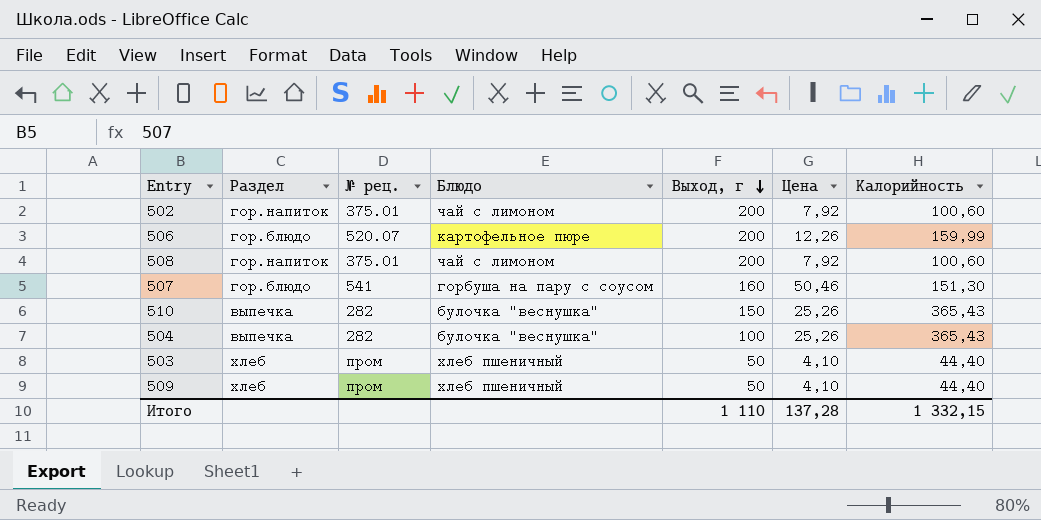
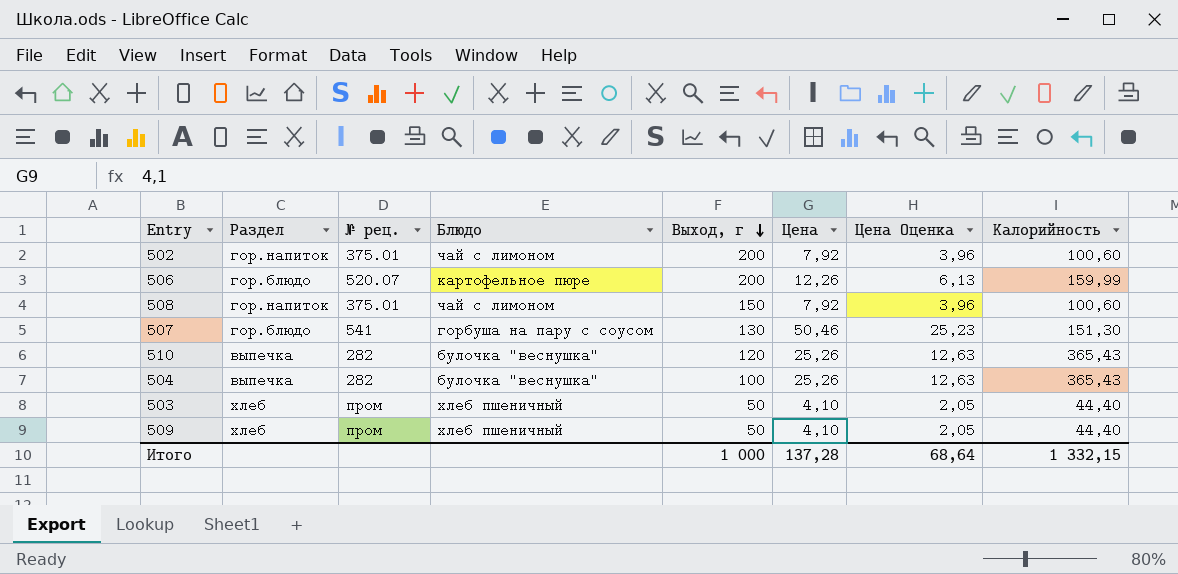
column Цена Оценка | formula: none -> [Цена] * 0,5
508 | Выход, г: 200 -> 150
507 | Выход, г: 160 -> 130
510 | Выход, г: 150 -> 120
Итого | Выход, г: 1 110 -> 1 000

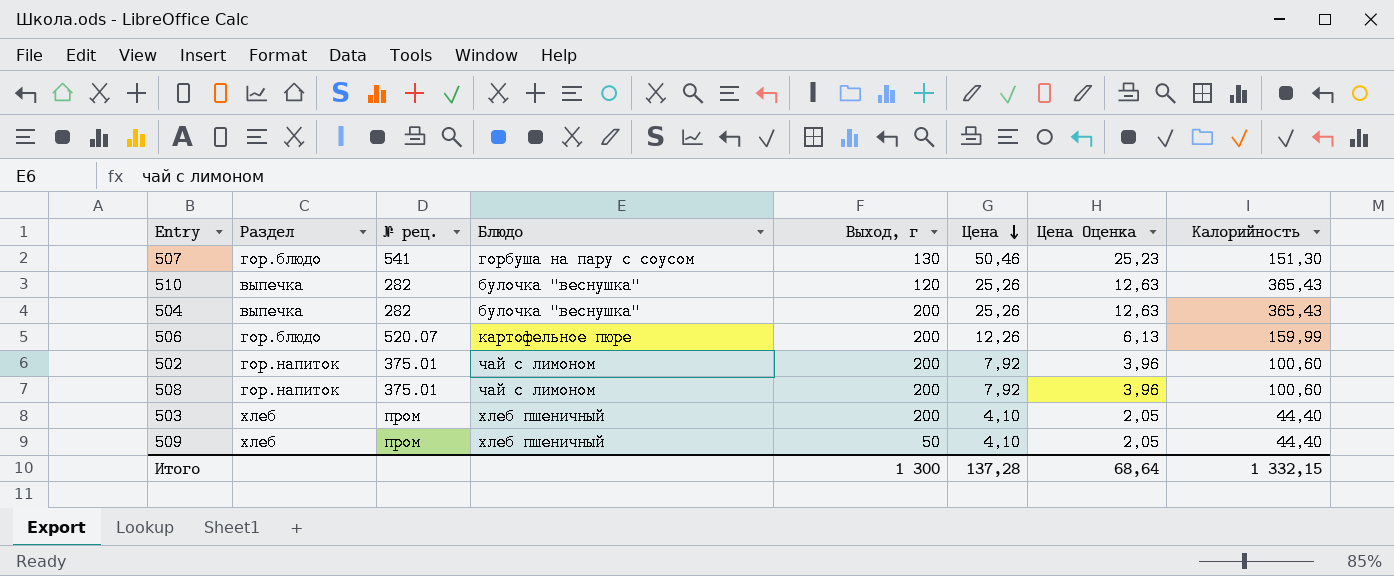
row order: Выход, г descending -> Цена descending
504 | Выход, г: 100 -> 200
508 | Выход, г: 150 -> 200
503 | Выход, г: 50 -> 200
Итого | Выход, г: 1 000 -> 1 300

